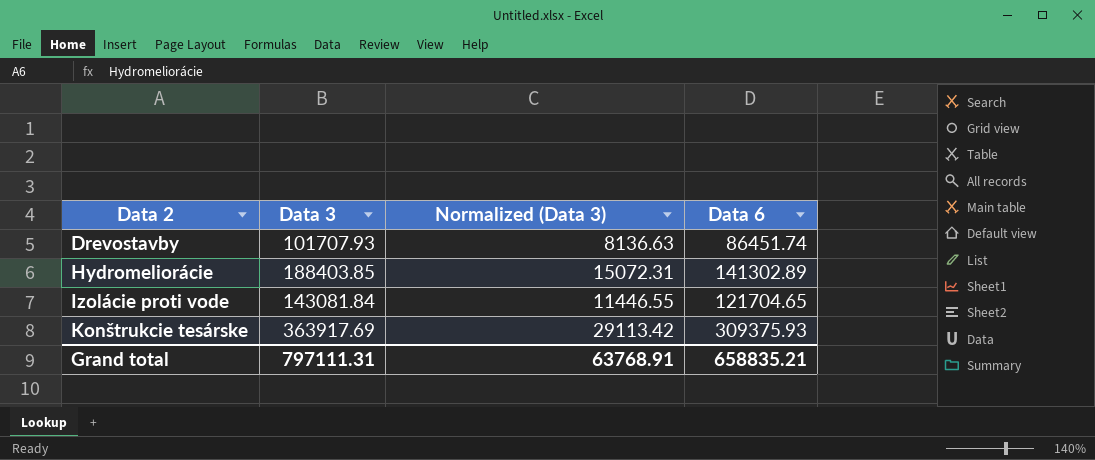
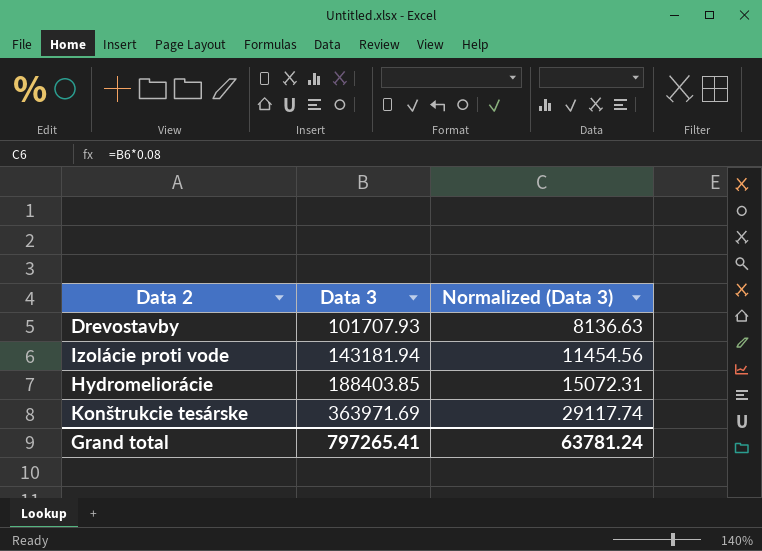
row order: Data 2 ascending -> Data 3 ascending
column Data 6 | position: 4 -> none
Izolácie proti vode | Data 3: 143081.84 -> 143181.94
Izolácie proti vode | Normalized (Data 3): 11446.55 -> 11454.56
Konštrukcie tesárske | Data 3: 363917.69 -> 363971.69
Konštrukcie tesárske | Normalized (Data 3): 29113.42 -> 29117.74
Grand total | Data 3: 797111.31 -> 797265.41
Grand total | Normalized (Data 3): 63768.91 -> 63781.24

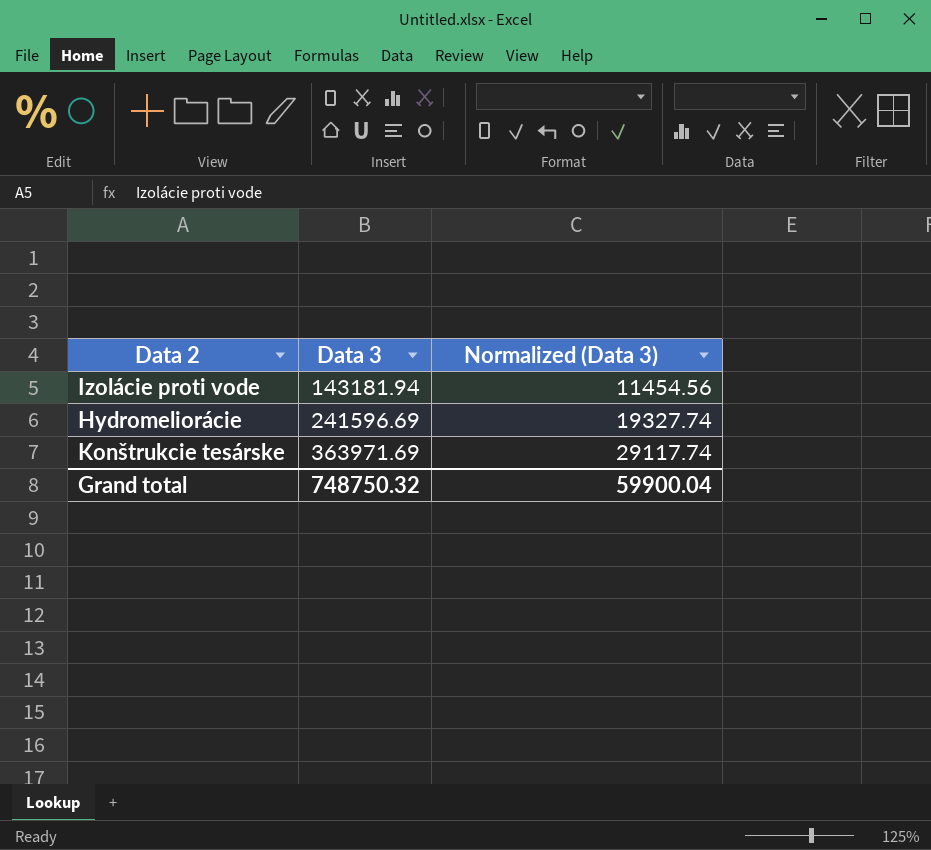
row Drevostavby: 101707.93 | 8136.63 -> none
Hydromeliorácie | Data 3: 188403.85 -> 241596.69
Hydromeliorácie | Normalized (Data 3): 15072.31 -> 19327.74
Grand total | Data 3: 797265.41 -> 748750.32
Grand total | Normalized (Data 3): 63781.24 -> 59900.04

